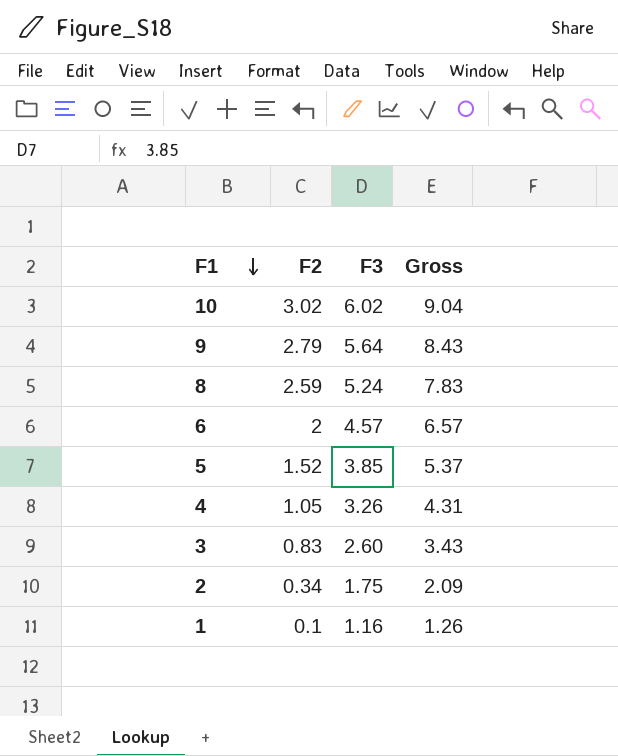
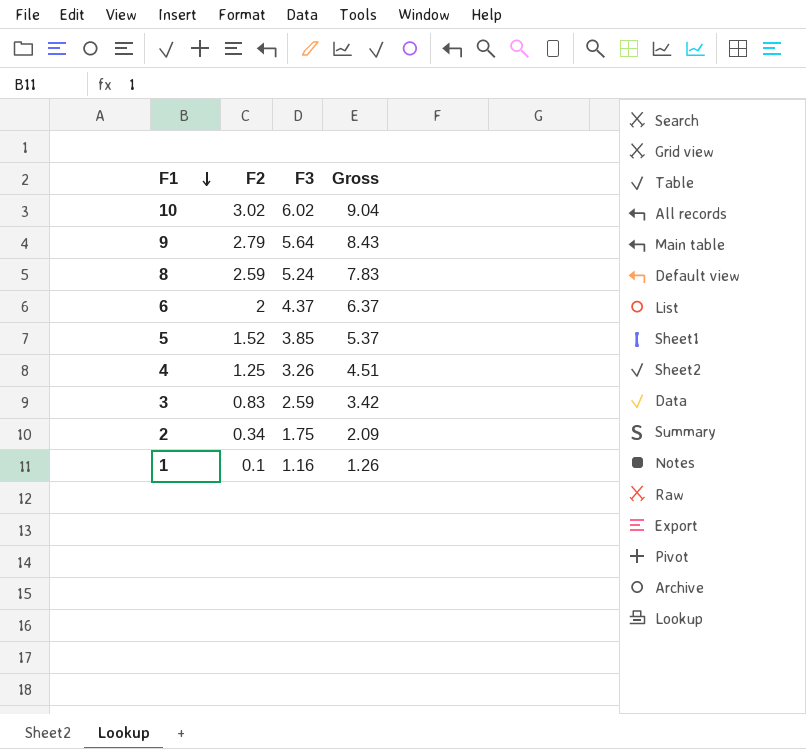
6 | F3: 4.57 -> 4.37
6 | Gross: 6.57 -> 6.37
4 | F2: 1.05 -> 1.25
4 | Gross: 4.31 -> 4.51
3 | F3: 2.60 -> 2.59
3 | Gross: 3.43 -> 3.42

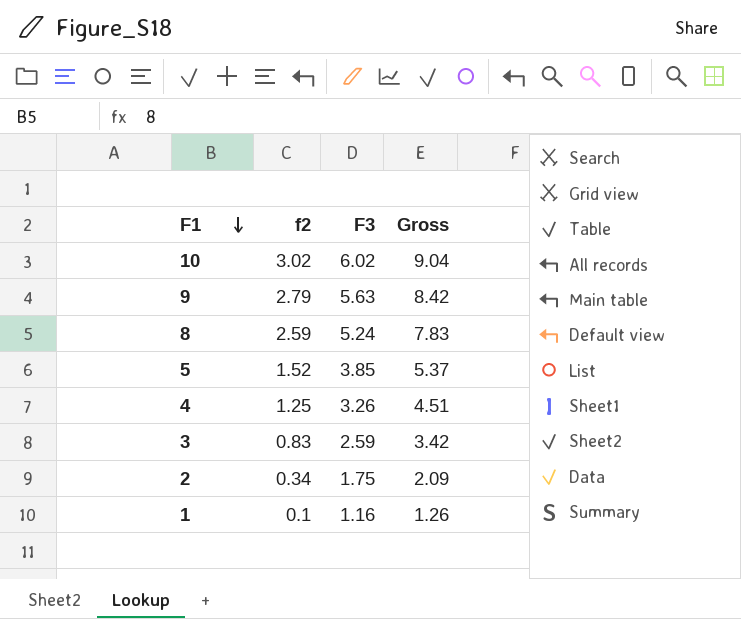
column name: F2 -> f2
row 6: 2 | 4.37 | 6.37 -> none
9 | F3: 5.64 -> 5.63
9 | Gross: 8.43 -> 8.42

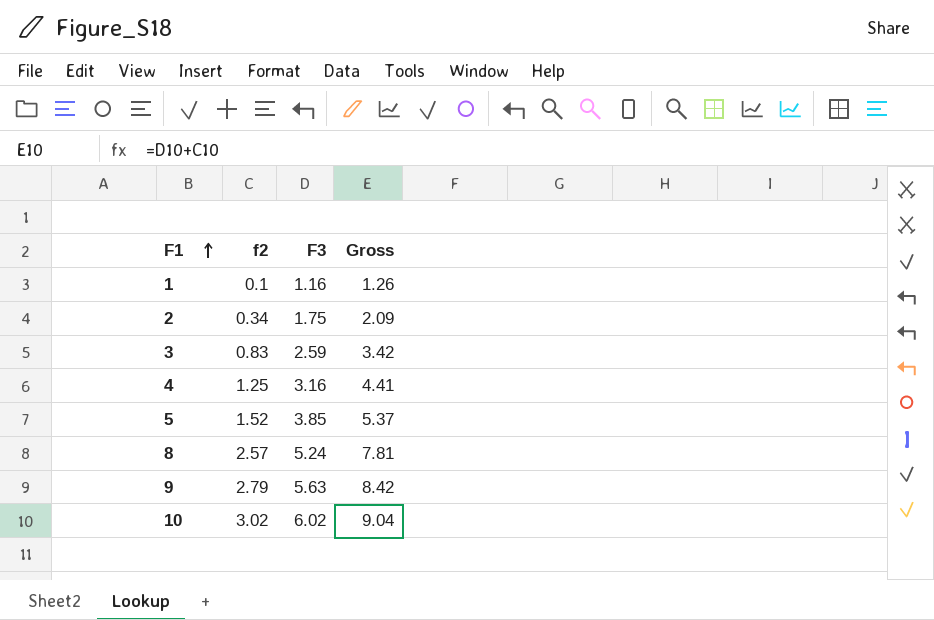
row order: F1 descending -> F1 ascending
4 | F3: 3.26 -> 3.16
4 | Gross: 4.51 -> 4.41
8 | f2: 2.59 -> 2.57
8 | Gross: 7.83 -> 7.81

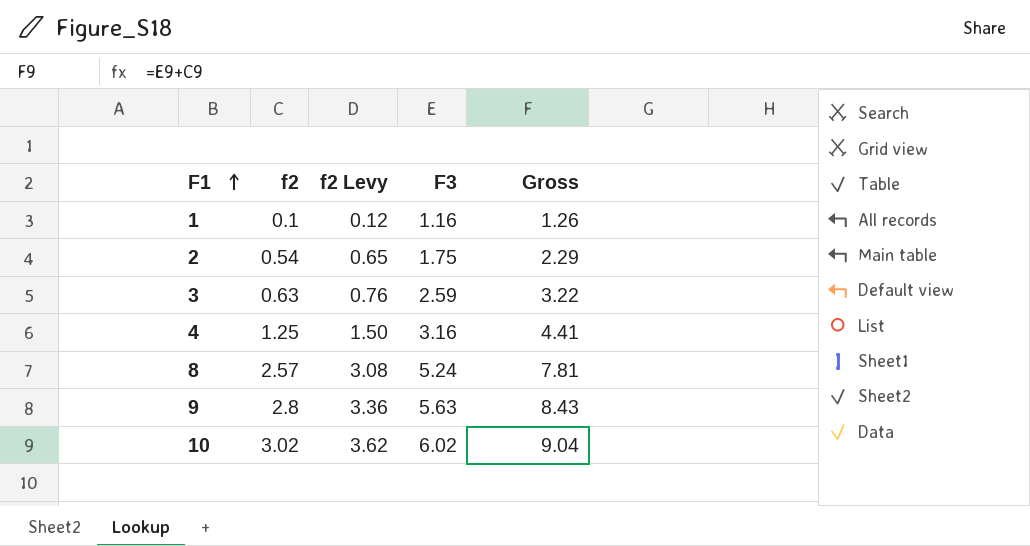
column f2 Levy | formula: none -> [f2] * 1.2
row 5: 1.52 | 3.85 | 5.37 -> none
2 | f2: 0.34 -> 0.54
2 | Gross: 2.09 -> 2.29
3 | f2: 0.83 -> 0.63
3 | Gross: 3.42 -> 3.22
9 | f2: 2.79 -> 2.8
9 | Gross: 8.42 -> 8.43

